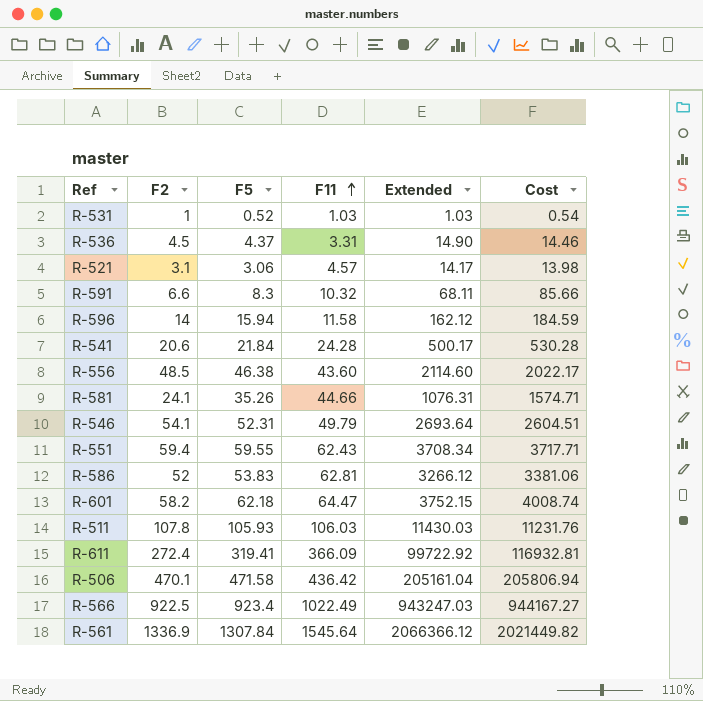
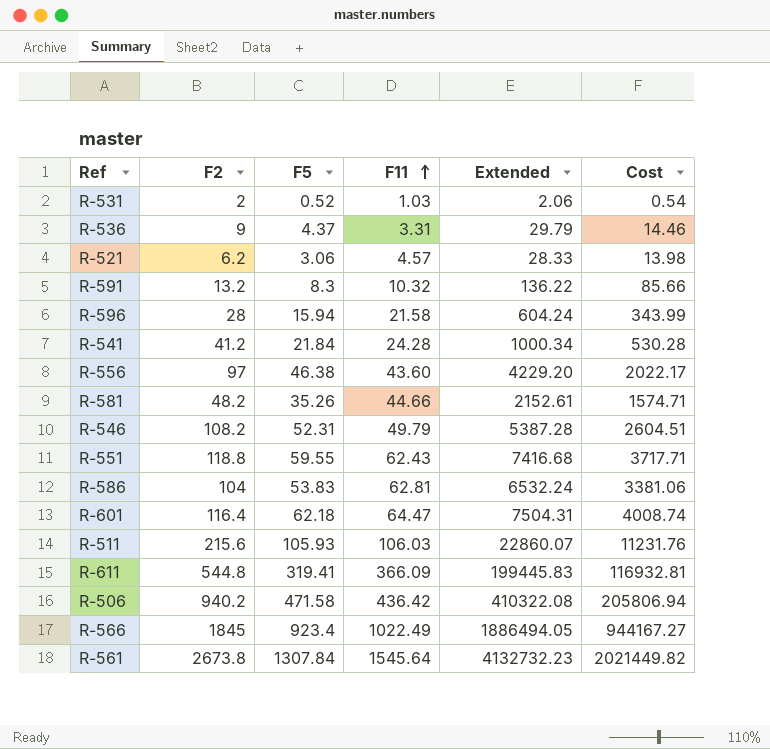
R-531 | F2: 1 -> 2
R-531 | Extended: 1.03 -> 2.06
R-536 | F2: 4.5 -> 9
R-536 | Extended: 14.90 -> 29.79
R-521 | F2: 3.1 -> 6.2
R-521 | Extended: 14.17 -> 28.33
R-591 | F2: 6.6 -> 13.2
R-591 | Extended: 68.11 -> 136.22
R-596 | F2: 14 -> 28
R-596 | F11: 11.58 -> 21.58
R-596 | Extended: 162.12 -> 604.24
R-596 | Cost: 184.59 -> 343.99
R-541 | F2: 20.6 -> 41.2
R-541 | Extended: 500.17 -> 1000.34
R-556 | F2: 48.5 -> 97
R-556 | Extended: 2114.60 -> 4229.20
R-581 | F2: 24.1 -> 48.2
R-581 | Extended: 1076.31 -> 2152.61
R-546 | F2: 54.1 -> 108.2
R-546 | Extended: 2693.64 -> 5387.28
R-551 | F2: 59.4 -> 118.8
R-551 | Extended: 3708.34 -> 7416.68
R-586 | F2: 52 -> 104
R-586 | Extended: 3266.12 -> 6532.24
R-601 | F2: 58.2 -> 116.4
R-601 | Extended: 3752.15 -> 7504.31
R-511 | F2: 107.8 -> 215.6
R-511 | Extended: 11430.03 -> 22860.07
R-611 | F2: 272.4 -> 544.8
R-611 | Extended: 99722.92 -> 199445.83
R-506 | F2: 470.1 -> 940.2
R-506 | Extended: 205161.04 -> 410322.08
R-566 | F2: 922.5 -> 1845
R-566 | Extended: 943247.03 -> 1886494.05
R-561 | F2: 1336.9 -> 2673.8
R-561 | Extended: 2066366.12 -> 4132732.23

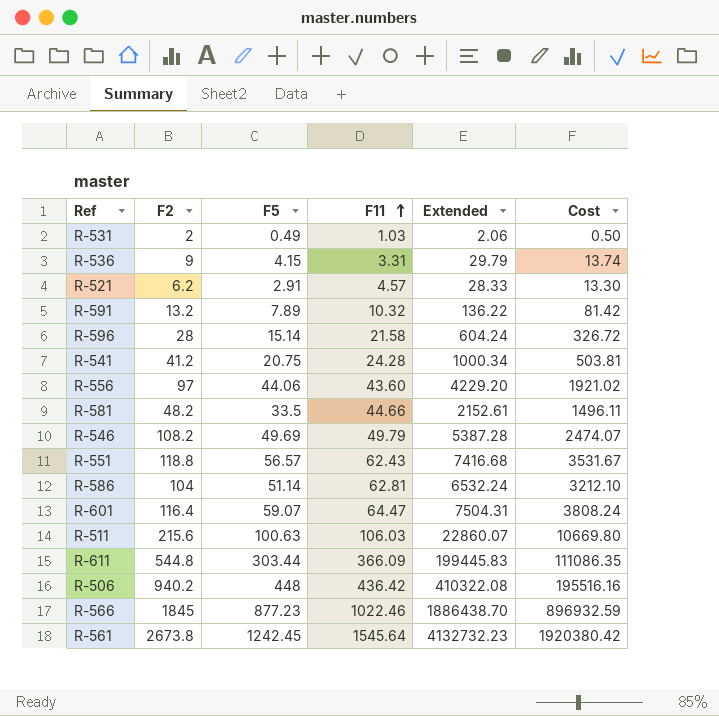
R-531 | F5: 0.52 -> 0.49
R-531 | Cost: 0.54 -> 0.50
R-536 | F5: 4.37 -> 4.15
R-536 | Cost: 14.46 -> 13.74
R-521 | F5: 3.06 -> 2.91
R-521 | Cost: 13.98 -> 13.30
R-591 | F5: 8.3 -> 7.89
R-591 | Cost: 85.66 -> 81.42
R-596 | F5: 15.94 -> 15.14
R-596 | Cost: 343.99 -> 326.72
R-541 | F5: 21.84 -> 20.75
R-541 | Cost: 530.28 -> 503.81
R-556 | F5: 46.38 -> 44.06
R-556 | Cost: 2022.17 -> 1921.02
R-581 | F5: 35.26 -> 33.5
R-581 | Cost: 1574.71 -> 1496.11
R-546 | F5: 52.31 -> 49.69
R-546 | Cost: 2604.51 -> 2474.07
R-551 | F5: 59.55 -> 56.57
R-551 | Cost: 3717.71 -> 3531.67
R-586 | F5: 53.83 -> 51.14
R-586 | Cost: 3381.06 -> 3212.10
R-601 | F5: 62.18 -> 59.07
R-601 | Cost: 4008.74 -> 3808.24
R-511 | F5: 105.93 -> 100.63
R-511 | Cost: 11231.76 -> 10669.80
R-611 | F5: 319.41 -> 303.44
R-611 | Cost: 116932.81 -> 111086.35
R-506 | F5: 471.58 -> 448
R-506 | Cost: 205806.94 -> 195516.16
R-566 | F5: 923.4 -> 877.23
R-566 | F11: 1022.49 -> 1022.46
R-566 | Extended: 1886494.05 -> 1886438.70
R-566 | Cost: 944167.27 -> 896932.59
R-561 | F5: 1307.84 -> 1242.45
R-561 | Cost: 2021449.82 -> 1920380.42

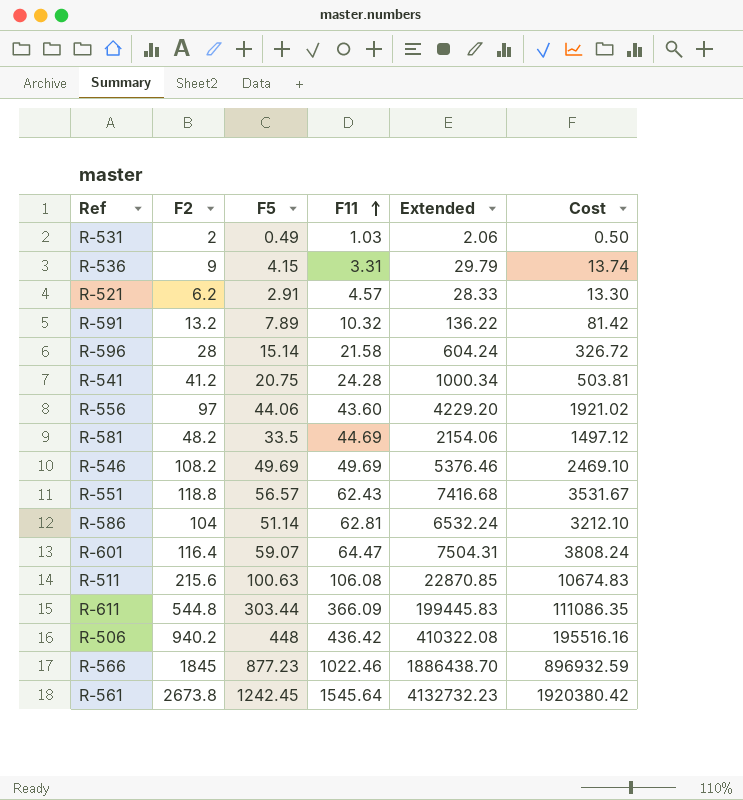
R-581 | F11: 44.66 -> 44.69
R-581 | Extended: 2152.61 -> 2154.06
R-581 | Cost: 1496.11 -> 1497.12
R-546 | F11: 49.79 -> 49.69
R-546 | Extended: 5387.28 -> 5376.46
R-546 | Cost: 2474.07 -> 2469.10
R-511 | F11: 106.03 -> 106.08
R-511 | Extended: 22860.07 -> 22870.85
R-511 | Cost: 10669.80 -> 10674.83

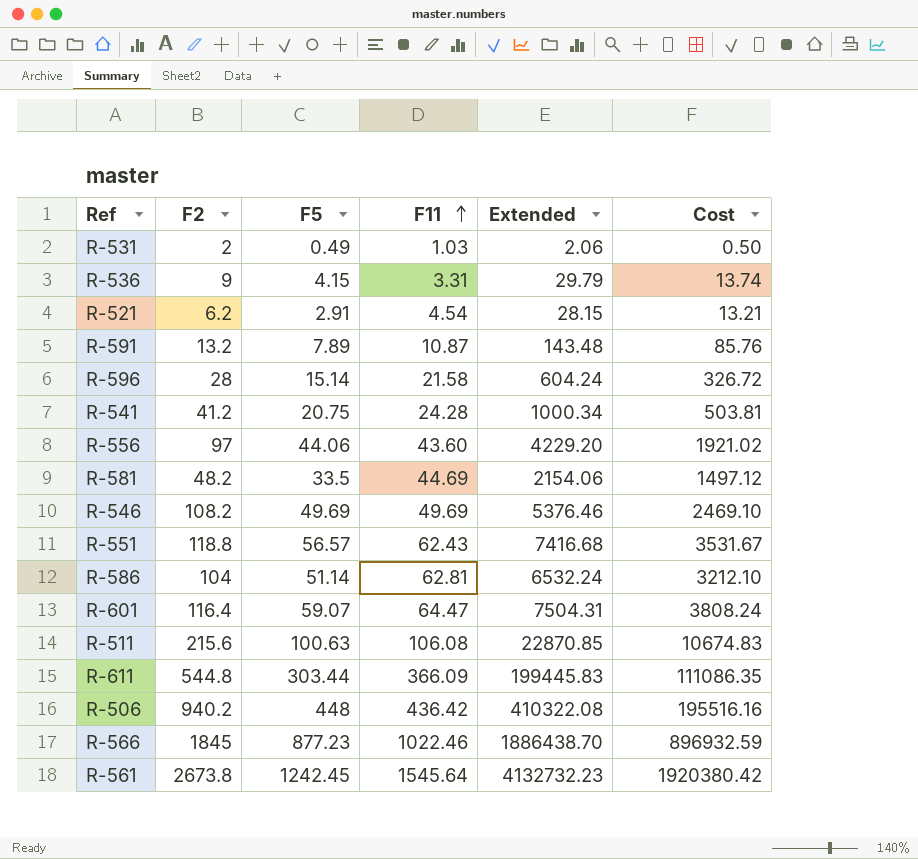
R-521 | F11: 4.57 -> 4.54
R-521 | Extended: 28.33 -> 28.15
R-521 | Cost: 13.30 -> 13.21
R-591 | F11: 10.32 -> 10.87
R-591 | Extended: 136.22 -> 143.48
R-591 | Cost: 81.42 -> 85.76

